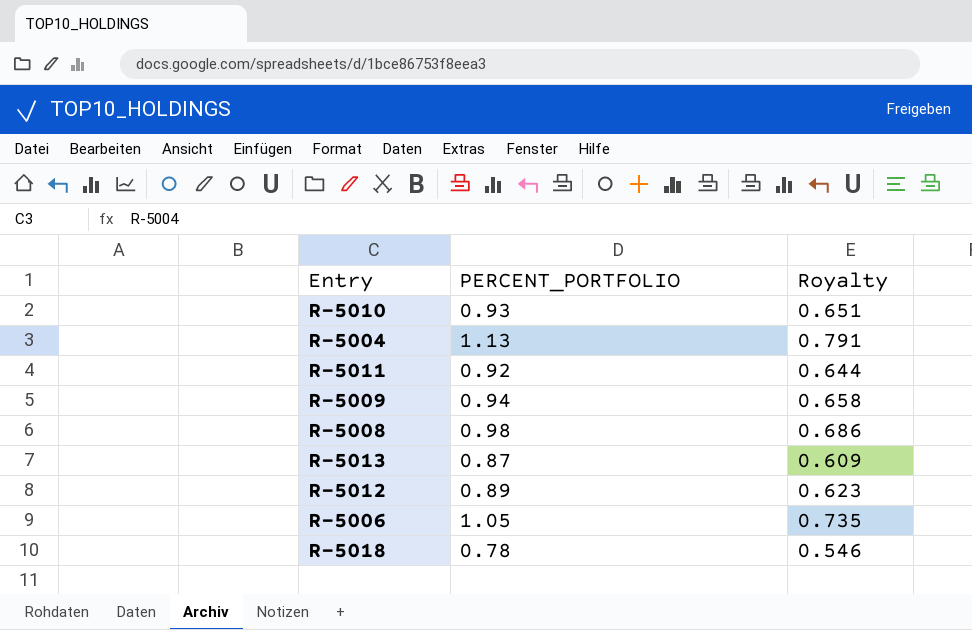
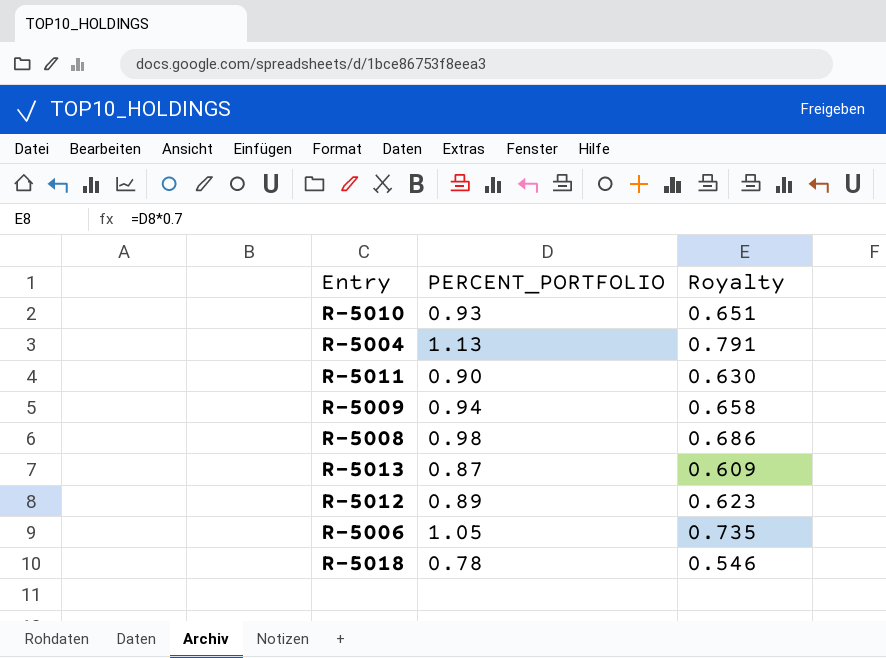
R-5011 | PERCENT_PORTFOLIO: 0.92 -> 0.90
R-5011 | Royalty: 0.644 -> 0.630

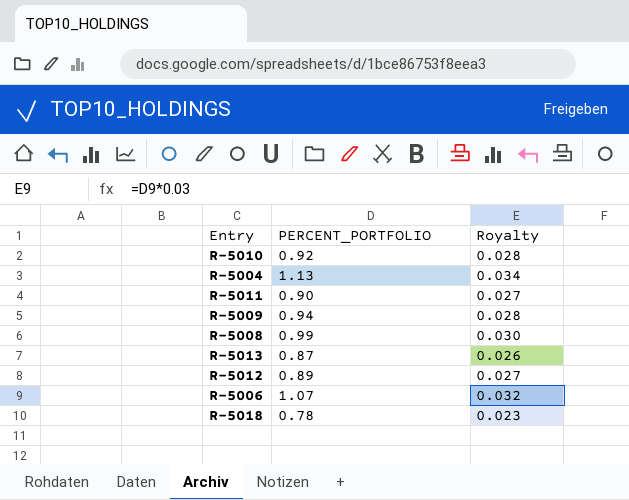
column Royalty | formula: [PERCENT_PORTFOLIO] * 0.7 -> [PERCENT_PORTFOLIO] * 0.03
R-5010 | PERCENT_PORTFOLIO: 0.93 -> 0.92
R-5008 | PERCENT_PORTFOLIO: 0.98 -> 0.99
R-5006 | PERCENT_PORTFOLIO: 1.05 -> 1.07

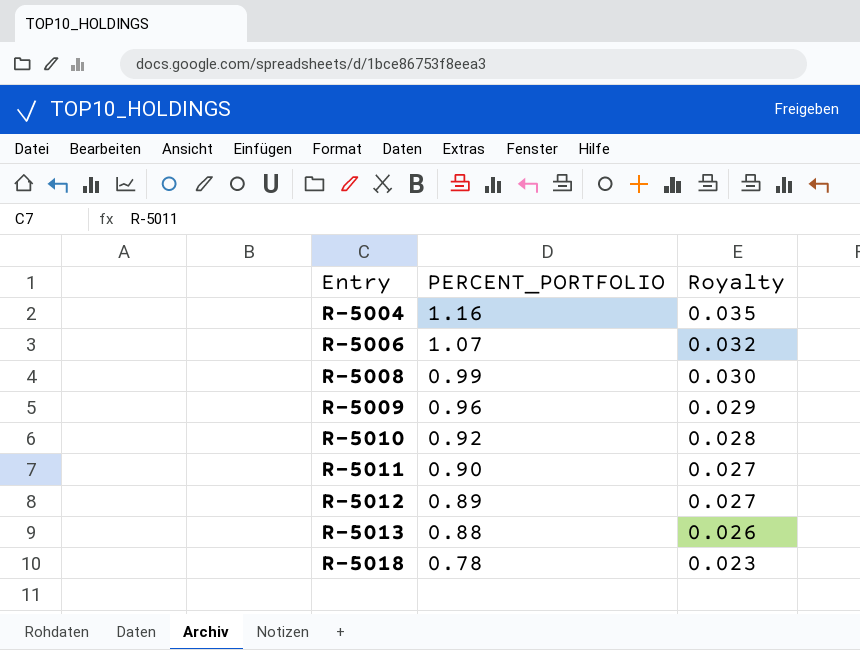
row order: none -> Entry ascending
R-5004 | PERCENT_PORTFOLIO: 1.13 -> 1.16
R-5004 | Royalty: 0.034 -> 0.035
R-5009 | PERCENT_PORTFOLIO: 0.94 -> 0.96
R-5009 | Royalty: 0.028 -> 0.029
R-5013 | PERCENT_PORTFOLIO: 0.87 -> 0.88

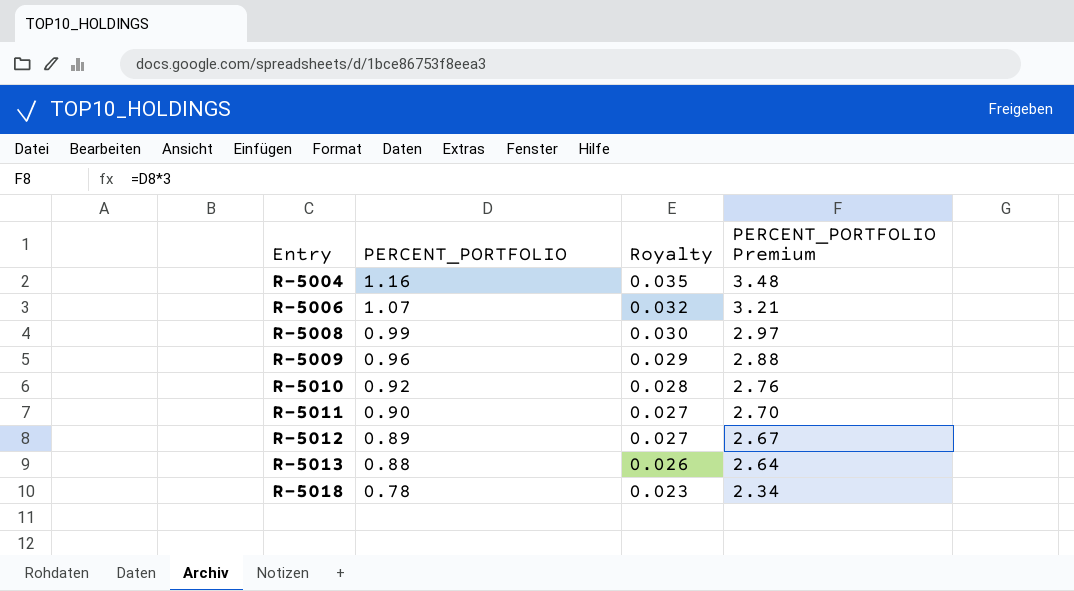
column PERCENT_PORTFOLIO Premium | formula: none -> [PERCENT_PORTFOLIO] * 3

